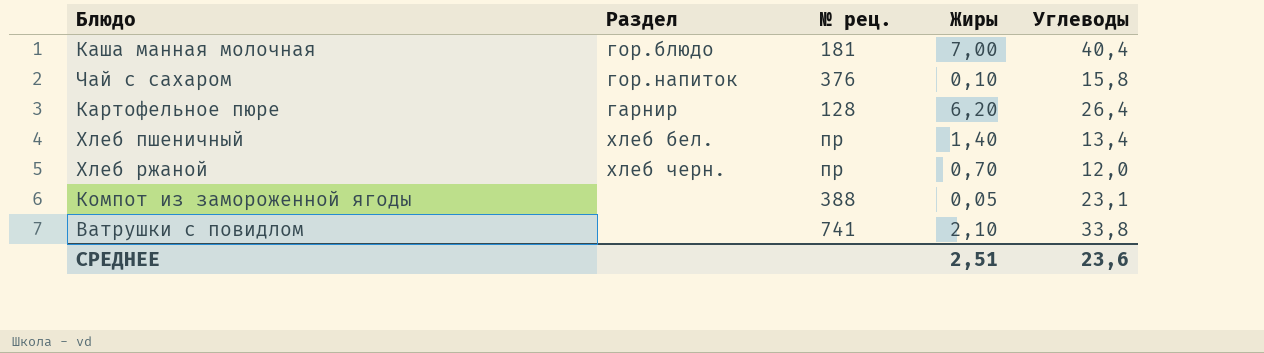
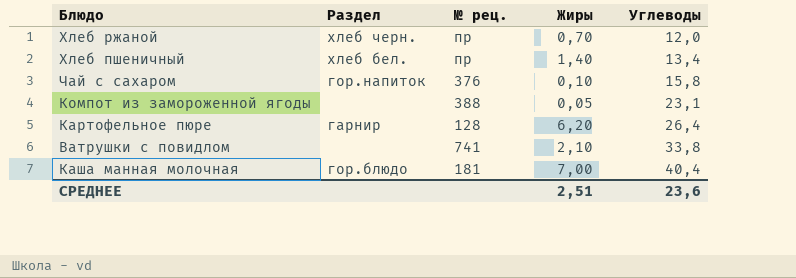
row order: none -> Углеводы ascending

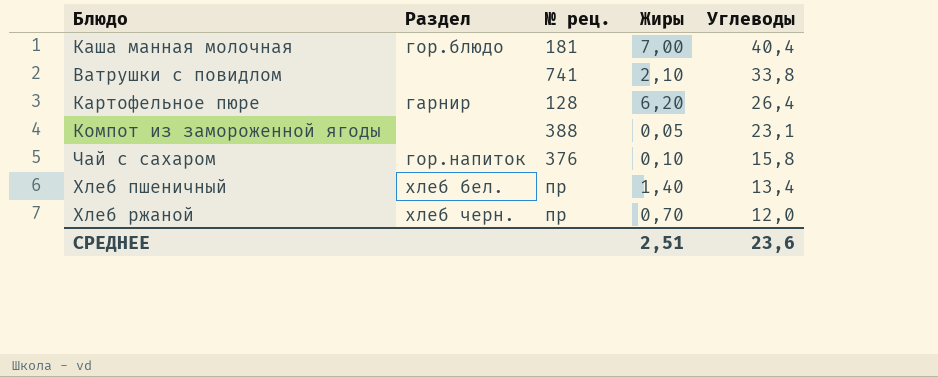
row order: Углеводы ascending -> Углеводы descending

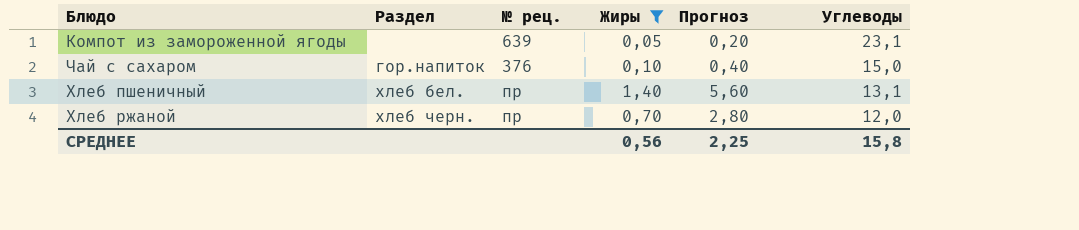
filter: none -> Жиры <= 1,40
column Прогноз | formula: none -> [Жиры] * 4
Компот из замороженной ягоды | № рец.: 388 -> 639
Чай с сахаром | Углеводы: 15,8 -> 15,0
Хлеб пшеничный | Углеводы: 13,4 -> 13,1
СРЕДНЕЕ | Жиры: 2,51 -> 0,56
СРЕДНЕЕ | Углеводы: 23,6 -> 15,8

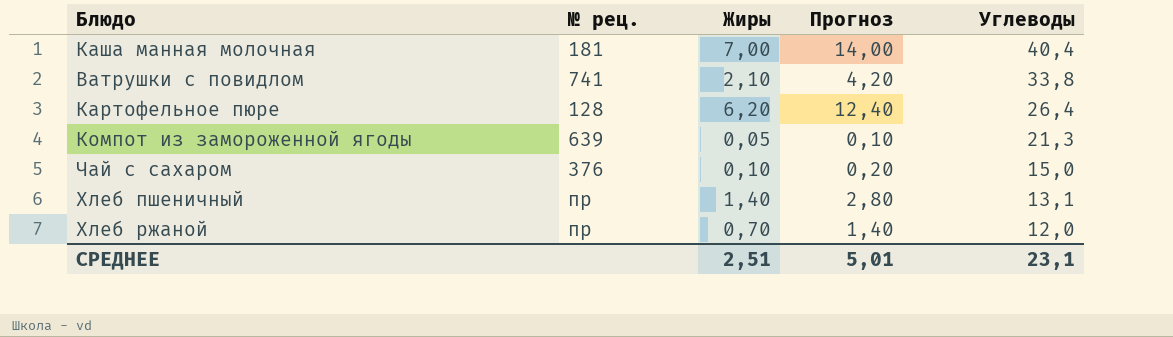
filter: Жиры <= 1,40 -> none
column Раздел | position: 2 -> none
column Прогноз | formula: [Жиры] * 4 -> [Жиры] * 2
Компот из замороженной ягоды | Углеводы: 23,1 -> 21,3
СРЕДНЕЕ | Жиры: 0,56 -> 2,51
СРЕДНЕЕ | Прогноз: 2,25 -> 5,01
СРЕДНЕЕ | Углеводы: 15,8 -> 23,1

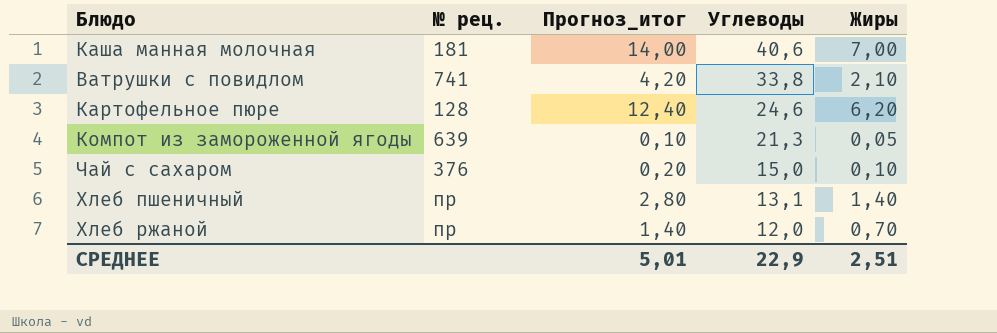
column name: Прогноз -> Прогноз_итог
column Жиры | position: 3 -> 5
Каша манная молочная | Углеводы: 40,4 -> 40,6
Картофельное пюре | Углеводы: 26,4 -> 24,6
СРЕДНЕЕ | Углеводы: 23,1 -> 22,9

